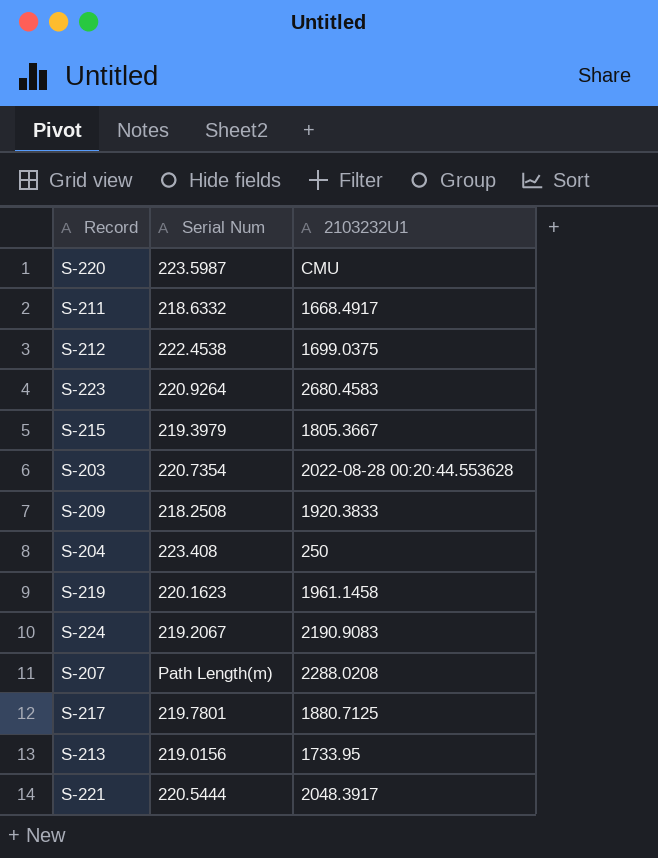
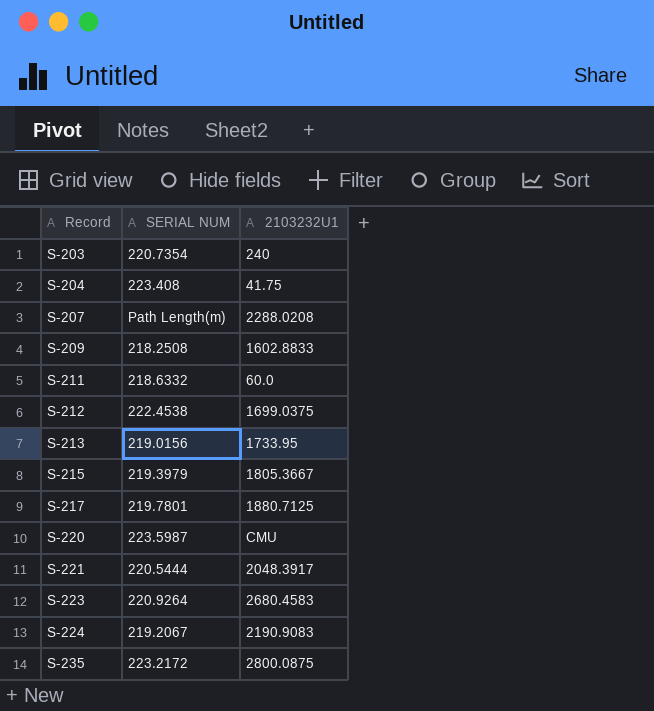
row order: none -> Record ascending
column name: Serial Num -> SERIAL NUM
row S-219: 220.1623 | 1961.1458 -> none
S-203 | 2103232U1: 2022-08-28 00:20:44.553628 -> 240
S-204 | 2103232U1: 250 -> 41.75
S-209 | 2103232U1: 1920.3833 -> 1602.8833
S-211 | 2103232U1: 1668.4917 -> 60.0
row S-235: none -> 223.2172 | 2800.0875

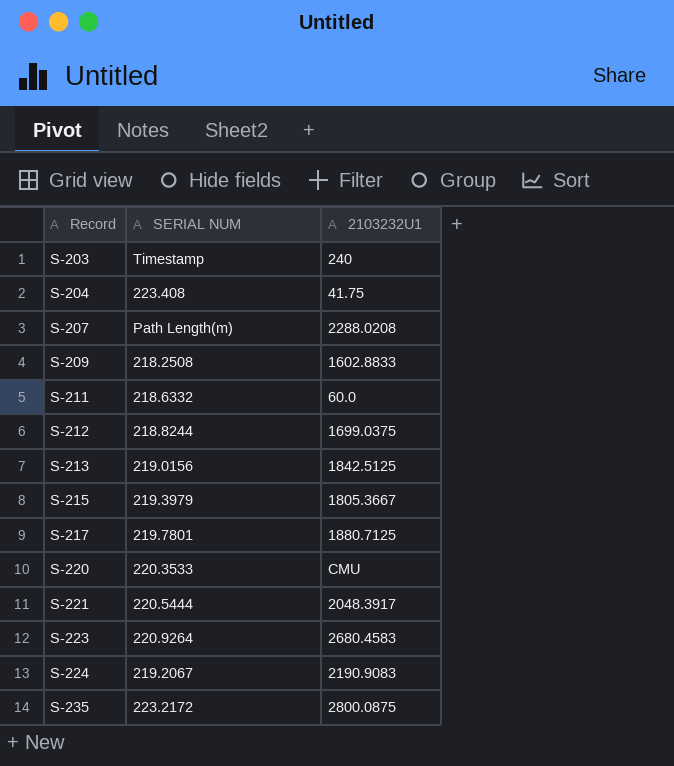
S-203 | SERIAL NUM: 220.7354 -> Timestamp
S-212 | SERIAL NUM: 222.4538 -> 218.8244
S-213 | 2103232U1: 1733.95 -> 1842.5125
S-220 | SERIAL NUM: 223.5987 -> 220.3533

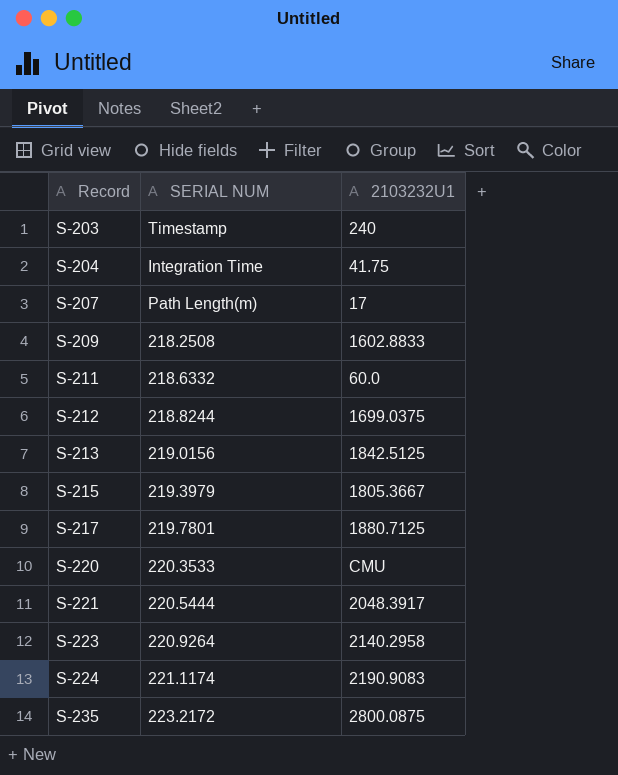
S-204 | SERIAL NUM: 223.408 -> Integration Time
S-207 | 2103232U1: 2288.0208 -> 17
S-223 | 2103232U1: 2680.4583 -> 2140.2958
S-224 | SERIAL NUM: 219.2067 -> 221.1174

